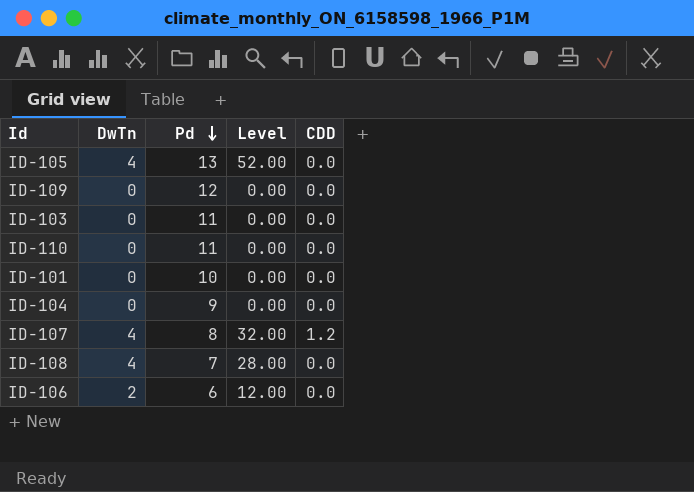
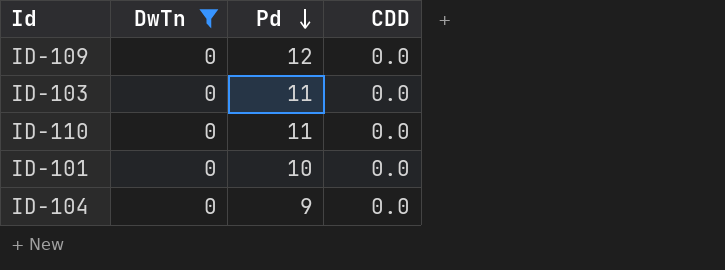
filter: none -> DwTn = 0
column Level | formula: [DwTn] * [Pd] -> none

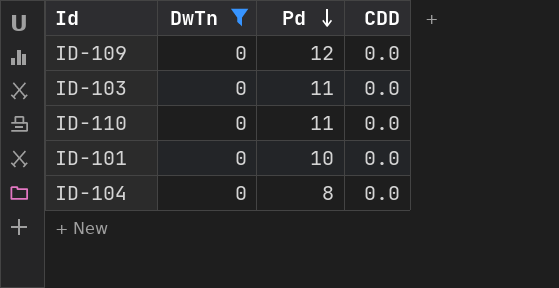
ID-104 | Pd: 9 -> 8

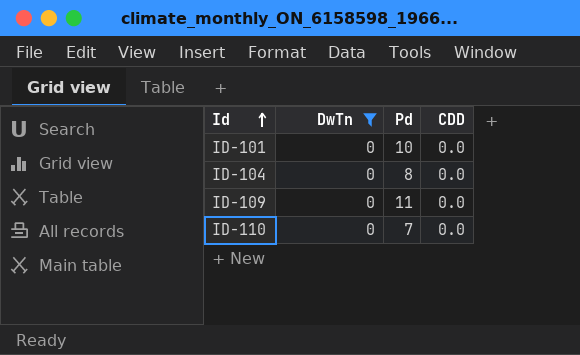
row order: Pd descending -> Id ascending
row ID-103: 0 | 11 | 0.0 -> none
ID-109 | Pd: 12 -> 11
ID-110 | Pd: 11 -> 7

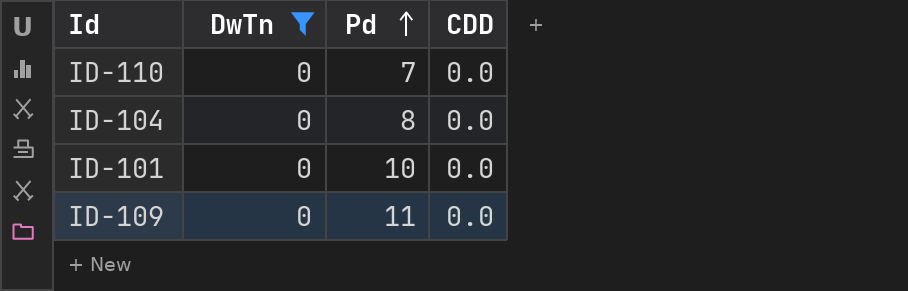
row order: Id ascending -> Pd ascending

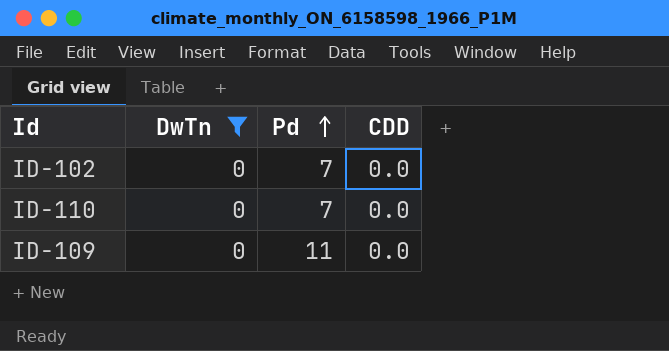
row ID-104: 0 | 8 | 0.0 -> none
row ID-101: 0 | 10 | 0.0 -> none
row ID-102: none -> 0 | 7 | 0.0

